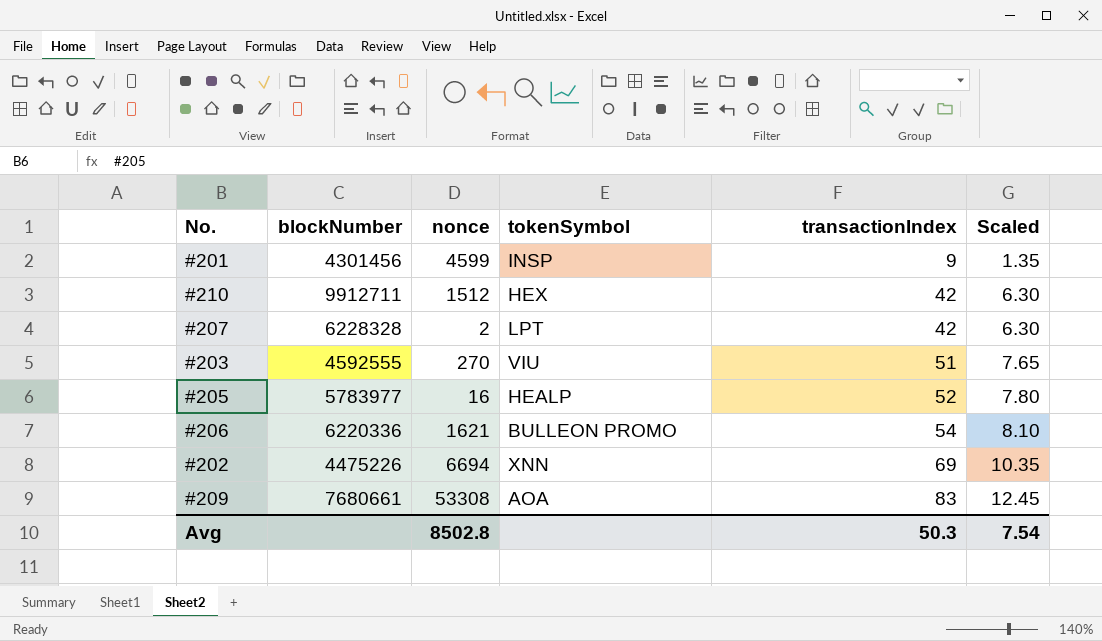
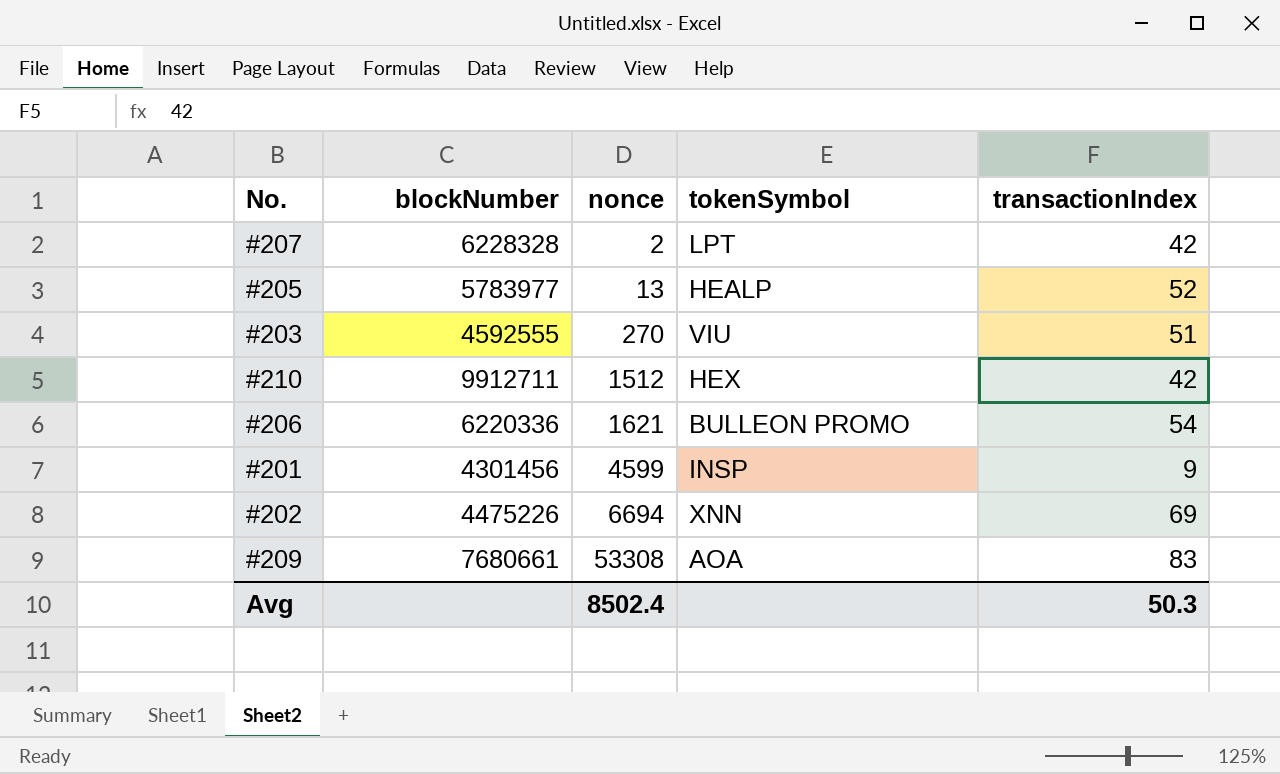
row order: transactionIndex ascending -> nonce ascending
column Scaled | formula: [transactionIndex] * 0.15 -> none
#205 | nonce: 16 -> 13
Avg | nonce: 8502.8 -> 8502.4

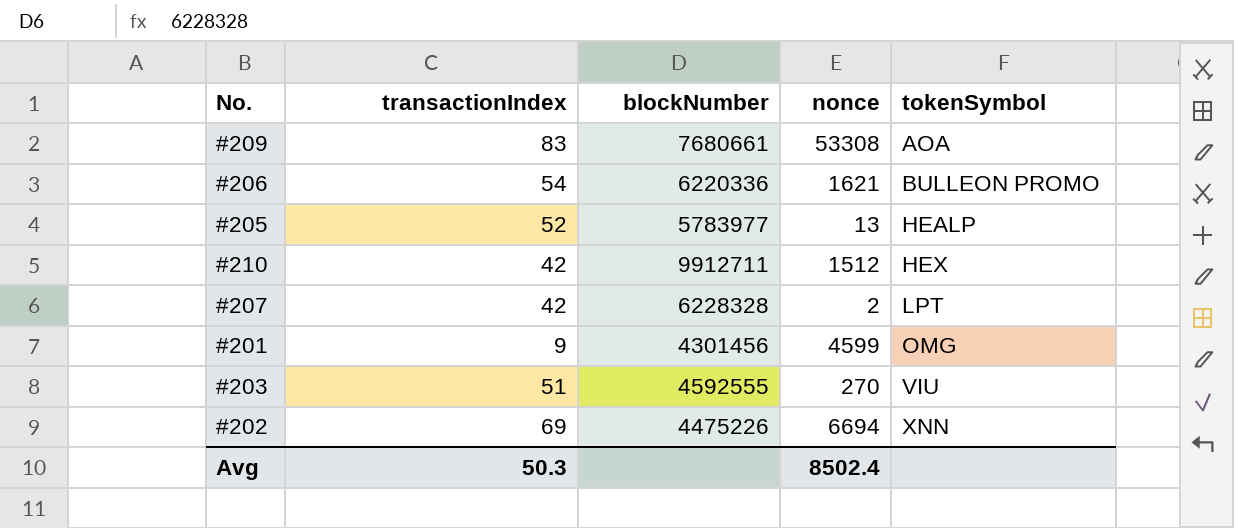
row order: nonce ascending -> tokenSymbol ascending
column transactionIndex | position: 5 -> 2
#201 | tokenSymbol: INSP -> OMG

